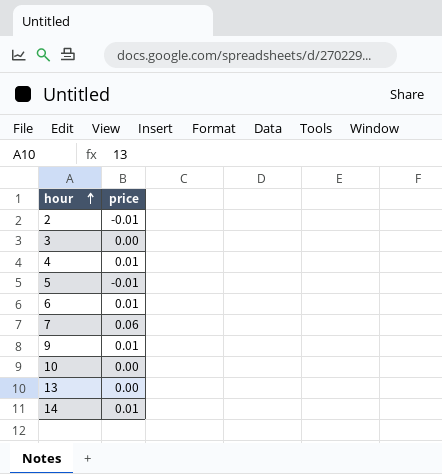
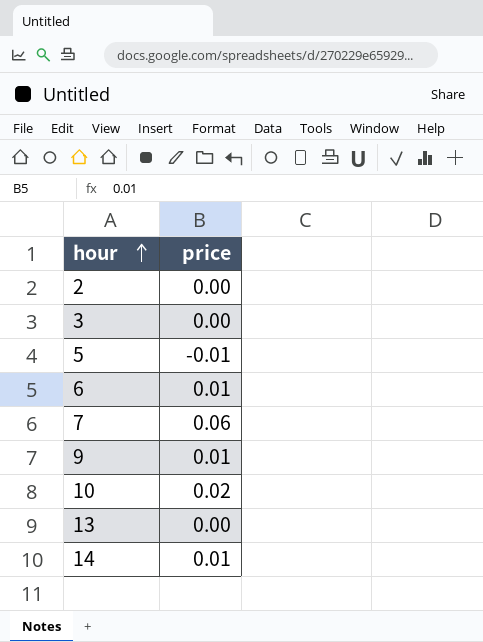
row 4: 0.01 -> none
2 | price: -0.01 -> 0.00
10 | price: 0.00 -> 0.02

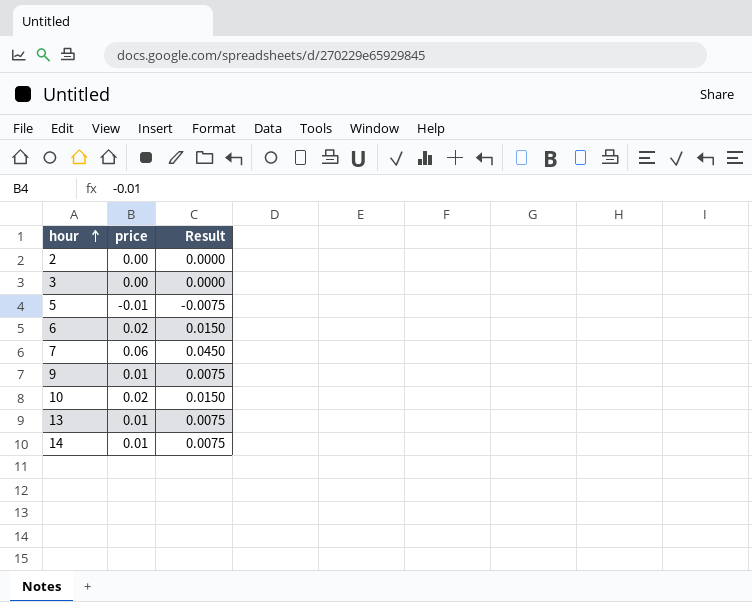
column Result | formula: none -> [price] * 0.75
6 | price: 0.01 -> 0.02
13 | price: 0.00 -> 0.01

